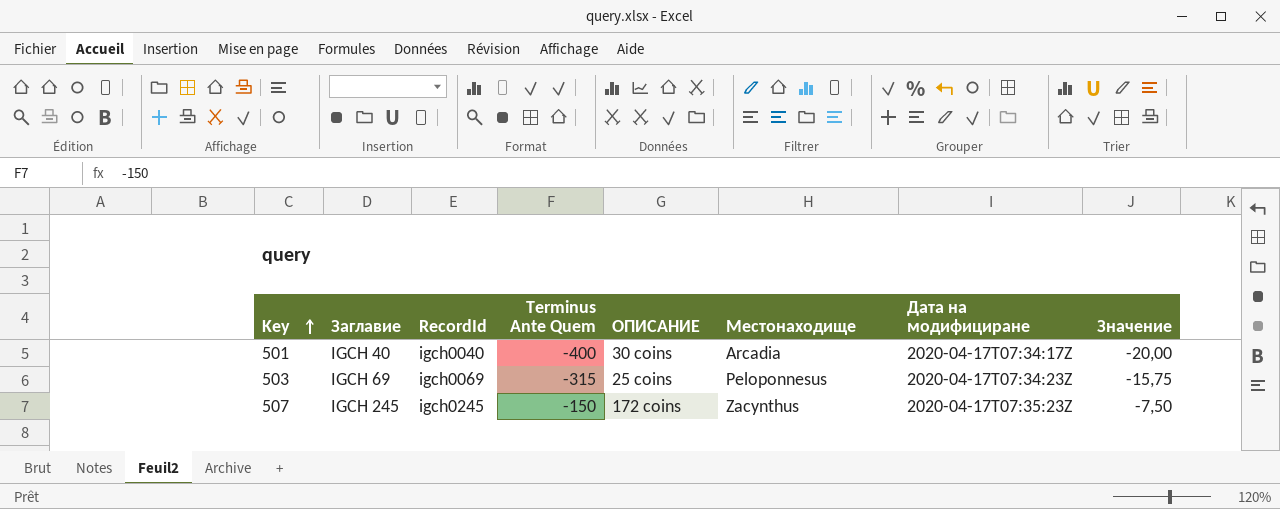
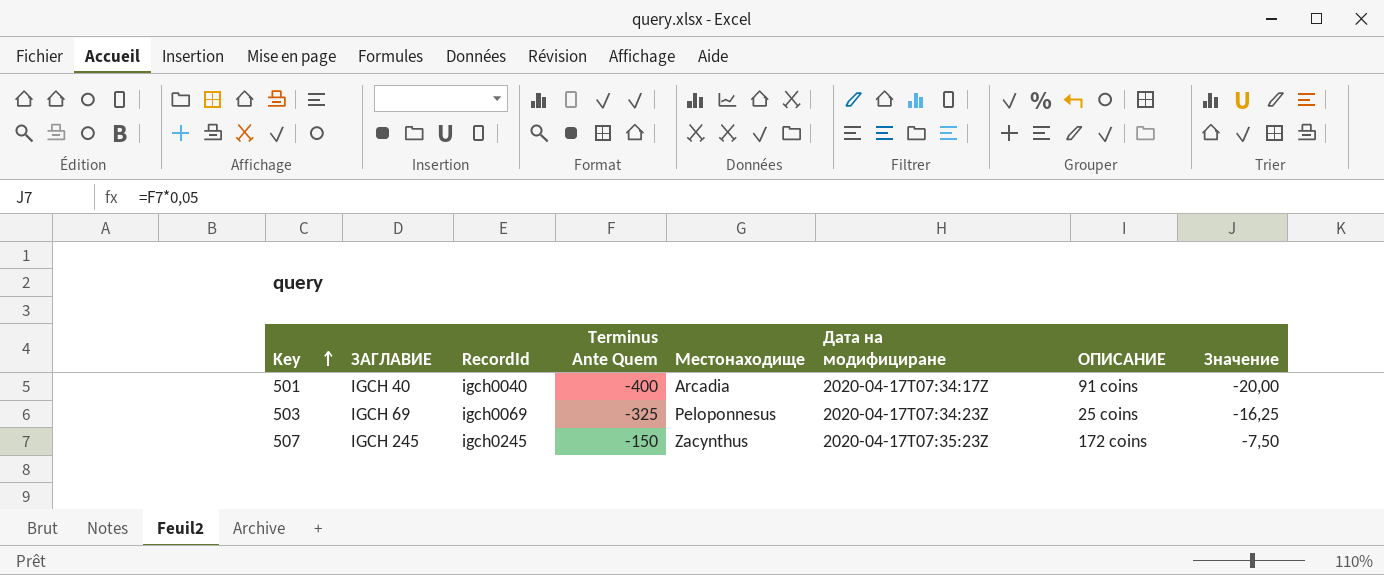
column name: Заглавие -> ЗАГЛАВИЕ
column ОПИСАНИЕ | position: 5 -> 7
501 | ОПИСАНИЕ: 30 coins -> 91 coins
503 | Terminus Ante Quem: -315 -> -325
503 | Значение: -15,75 -> -16,25

